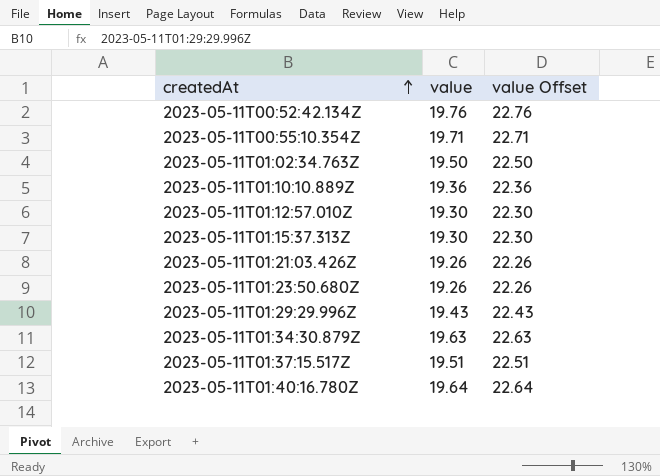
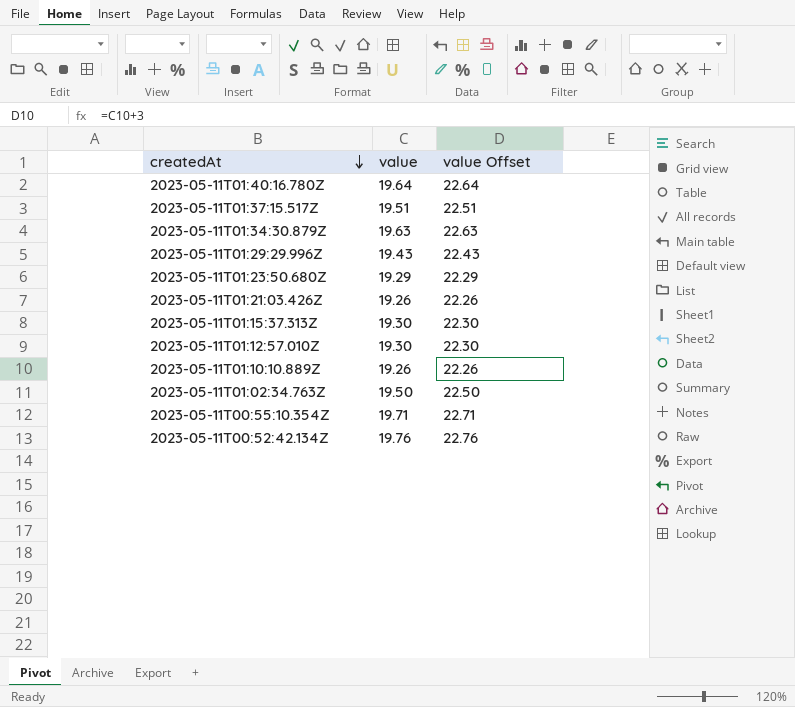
row order: createdAt ascending -> createdAt descending
2023-05-11T01:23:50.680Z | value: 19.26 -> 19.29
2023-05-11T01:23:50.680Z | value Offset: 22.26 -> 22.29
2023-05-11T01:10:10.889Z | value: 19.36 -> 19.26
2023-05-11T01:10:10.889Z | value Offset: 22.36 -> 22.26

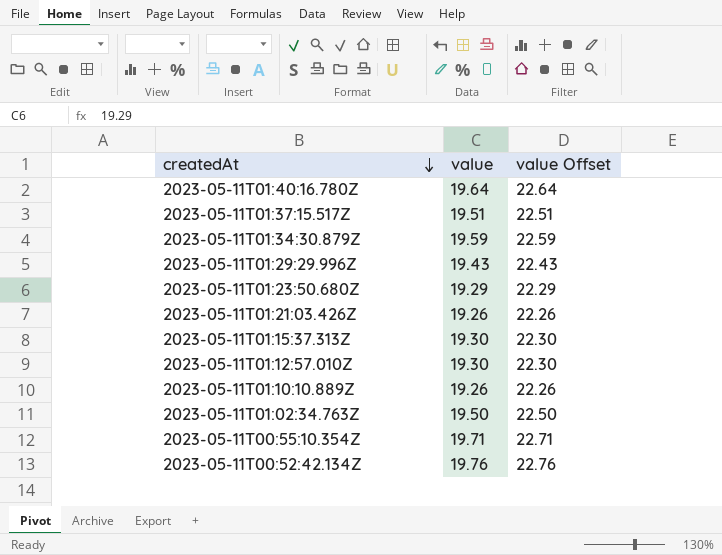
2023-05-11T01:34:30.879Z | value: 19.63 -> 19.59
2023-05-11T01:34:30.879Z | value Offset: 22.63 -> 22.59

